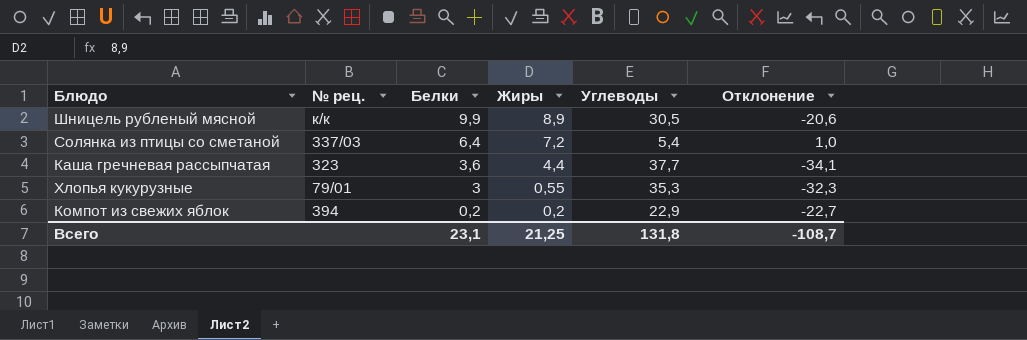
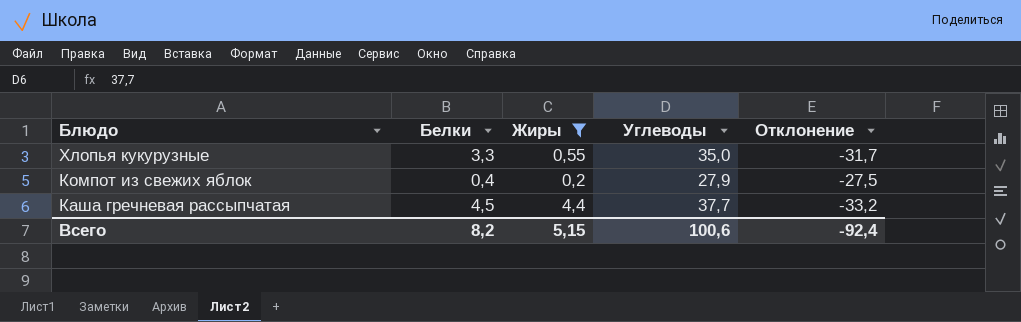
filter: none -> Жиры <= 4,4
row order: Белки descending -> Блюдо descending
column № рец. | position: 2 -> none
Хлопья кукурузные | Белки: 3 -> 3,3
Хлопья кукурузные | Углеводы: 35,3 -> 35,0
Хлопья кукурузные | Отклонение: -32,3 -> -31,7
Компот из свежих яблок | Белки: 0,2 -> 0,4
Компот из свежих яблок | Углеводы: 22,9 -> 27,9
Компот из свежих яблок | Отклонение: -22,7 -> -27,5
Каша гречневая рассыпчатая | Белки: 3,6 -> 4,5
Каша гречневая рассыпчатая | Отклонение: -34,1 -> -33,2
Всего | Белки: 23,1 -> 8,2
Всего | Жиры: 21,25 -> 5,15
Всего | Углеводы: 131,8 -> 100,6
Всего | Отклонение: -108,7 -> -92,4

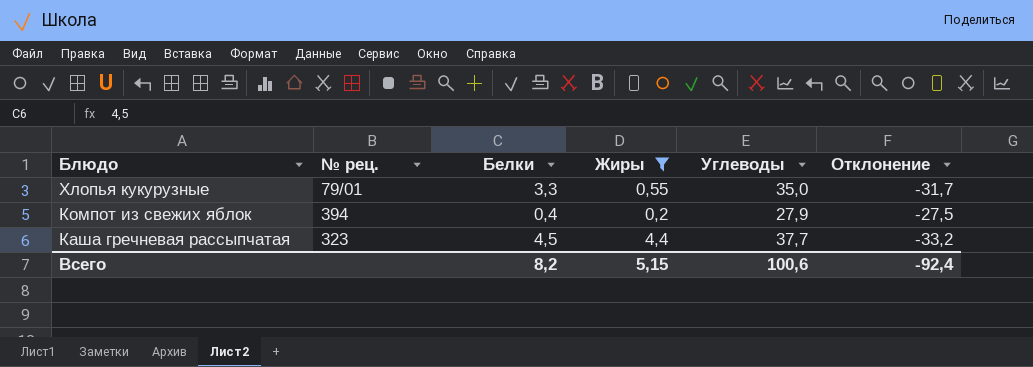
column № рец. | position: none -> 2

